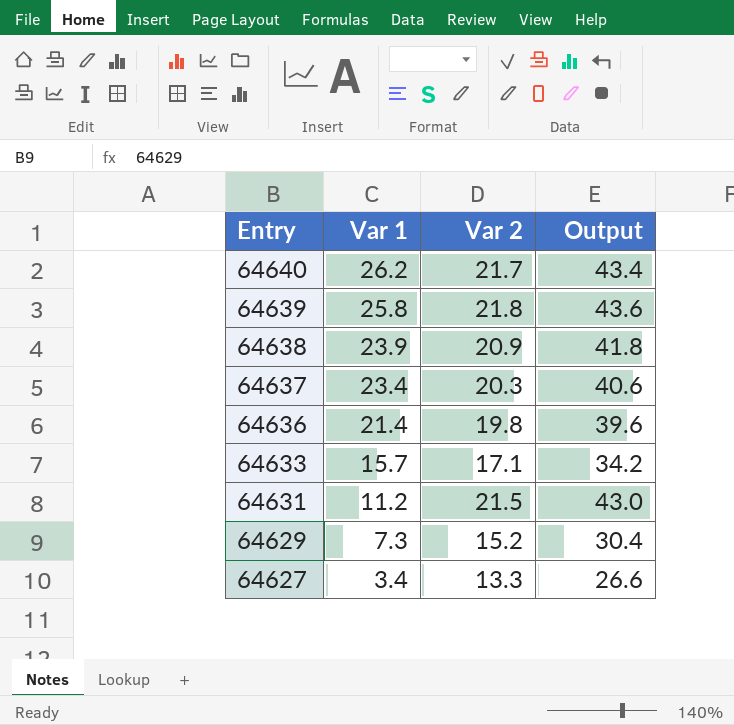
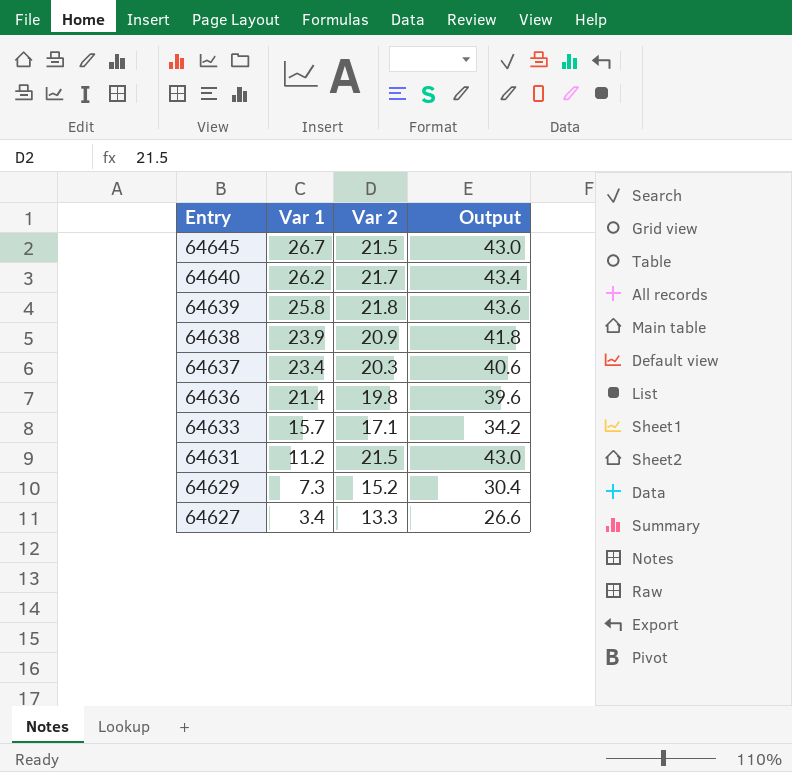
row 64645: none -> 26.7 | 21.5 | 43.0

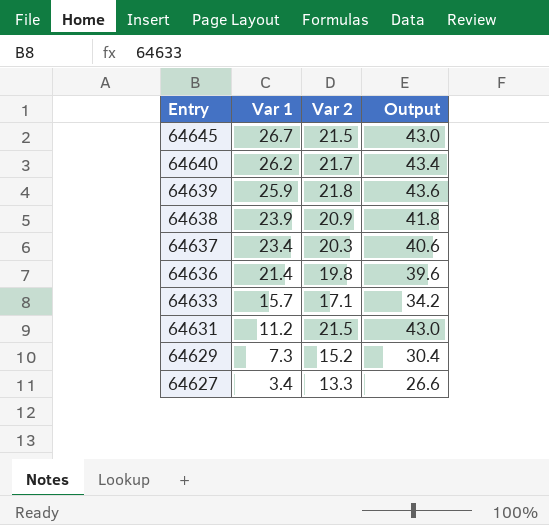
64639 | Var 1: 25.8 -> 25.9

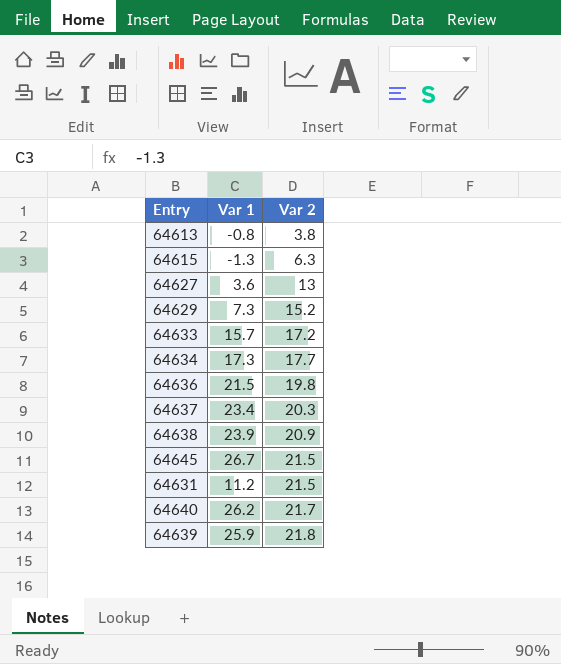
row order: Entry descending -> Var 2 ascending
column Output | formula: [Var 2] * 2 -> none
row 64613: none -> -0.8 | 3.8
row 64615: none -> -1.3 | 6.3
64627 | Var 1: 3.4 -> 3.6
64627 | Var 2: 13.3 -> 13
64633 | Var 2: 17.1 -> 17.2
row 64634: none -> 17.3 | 17.7
64636 | Var 1: 21.4 -> 21.5

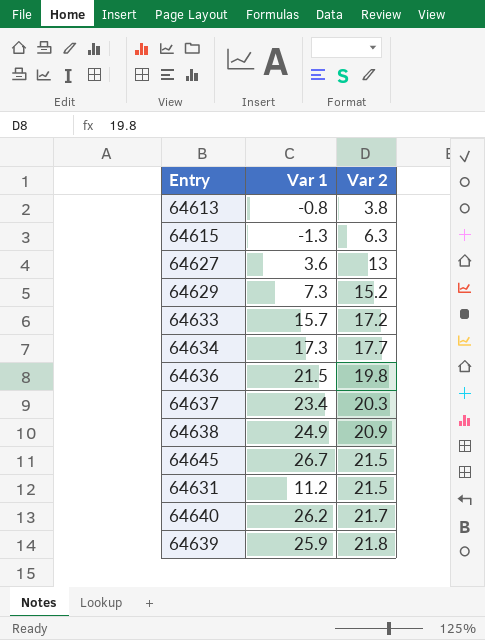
64638 | Var 1: 23.9 -> 24.9

